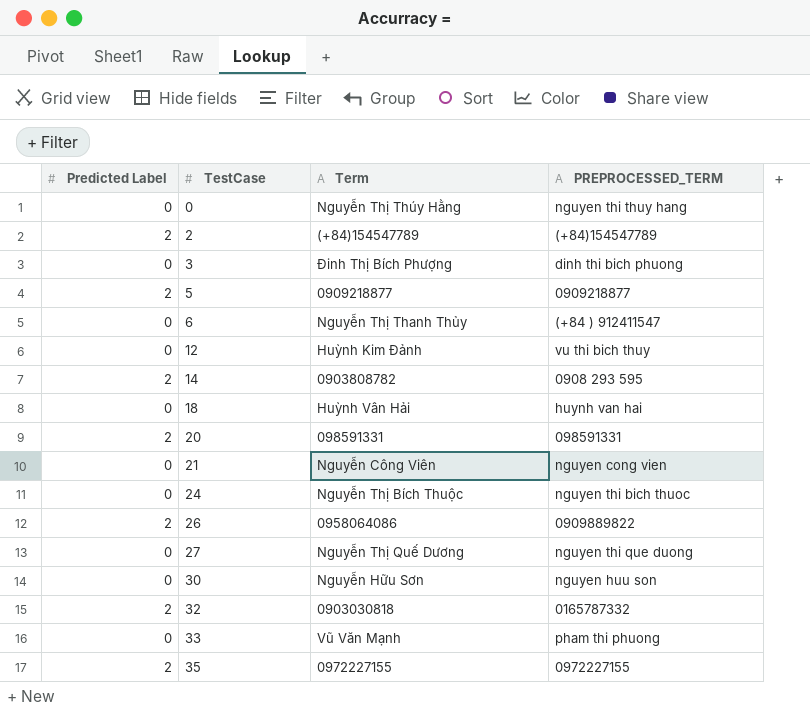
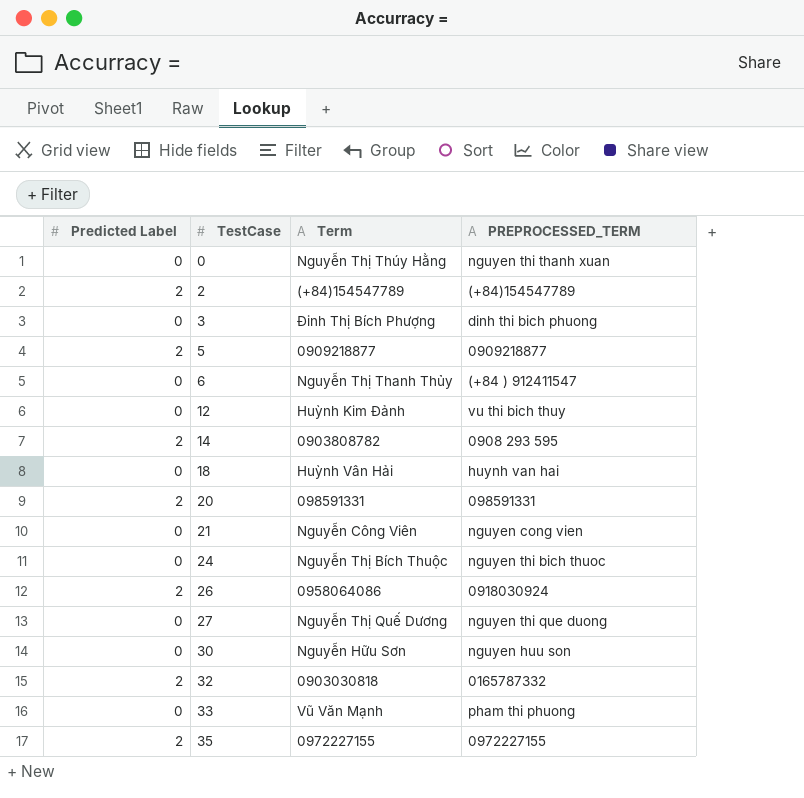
0 | PREPROCESSED_TERM: nguyen thi thuy hang -> nguyen thi thanh xuan
26 | PREPROCESSED_TERM: 0909889822 -> 0918030924

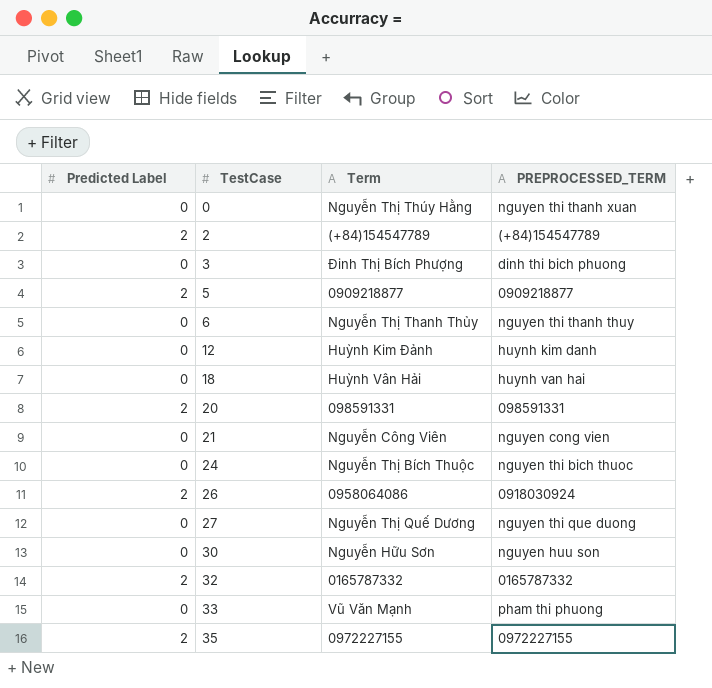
row 14: 2 | 0903808782 | 0908 293 595 -> none
6 | PREPROCESSED_TERM: (+84 ) 912411547 -> nguyen thi thanh thuy
12 | PREPROCESSED_TERM: vu thi bich thuy -> huynh kim danh
32 | Term: 0903030818 -> 0165787332

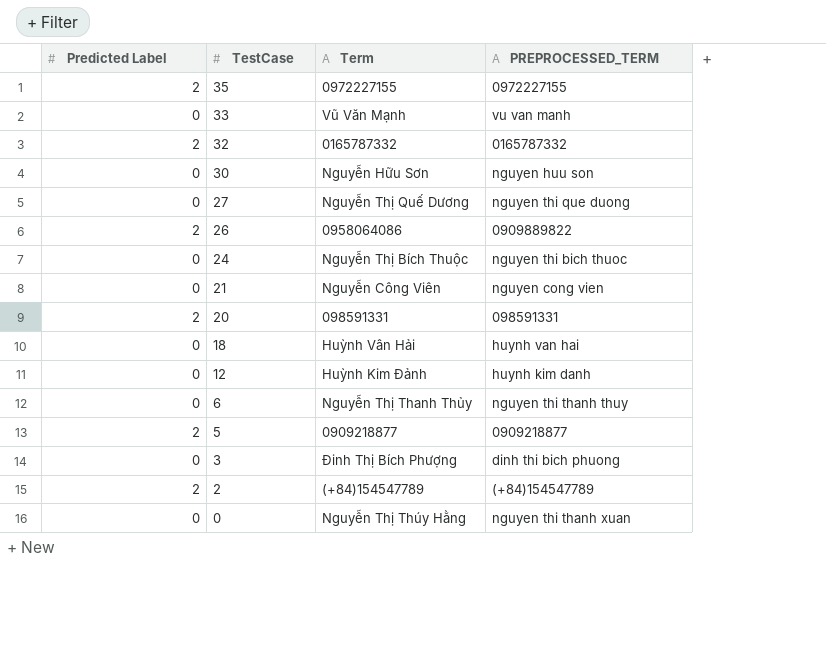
row order: TestCase ascending -> TestCase descending
33 | PREPROCESSED_TERM: pham thi phuong -> vu van manh
26 | PREPROCESSED_TERM: 0918030924 -> 0909889822

